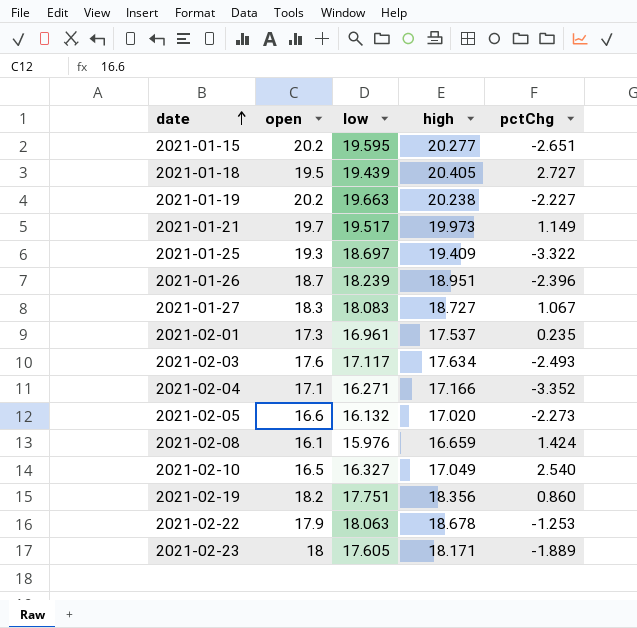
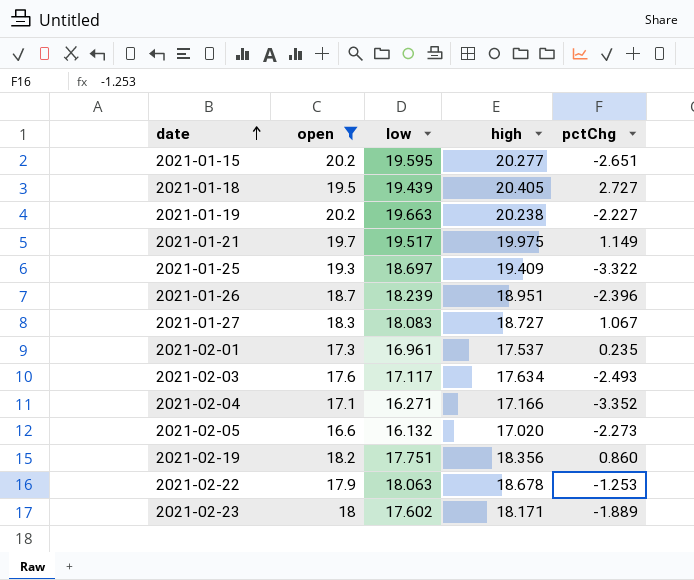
filter: none -> open >= 16.6
2021-01-21 | high: 19.973 -> 19.975
2021-02-23 | low: 17.605 -> 17.602

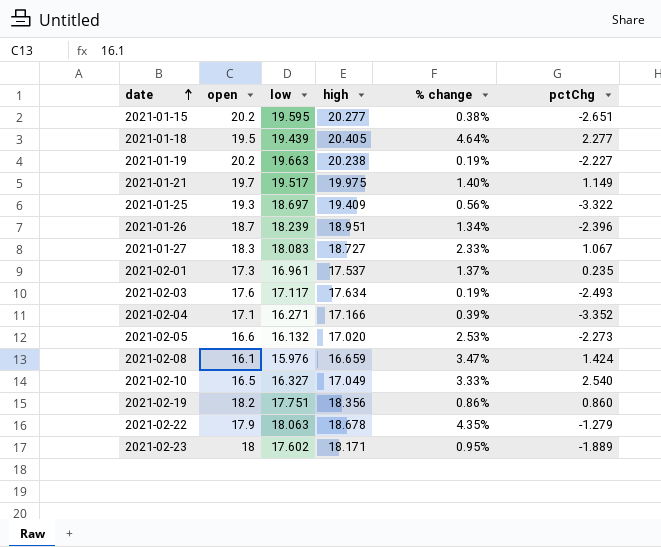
filter: open >= 16.6 -> none
column % change | formula: none -> ([high] - [open]) / [open]
2021-01-18 | pctChg: 2.727 -> 2.277
2021-02-22 | pctChg: -1.253 -> -1.279

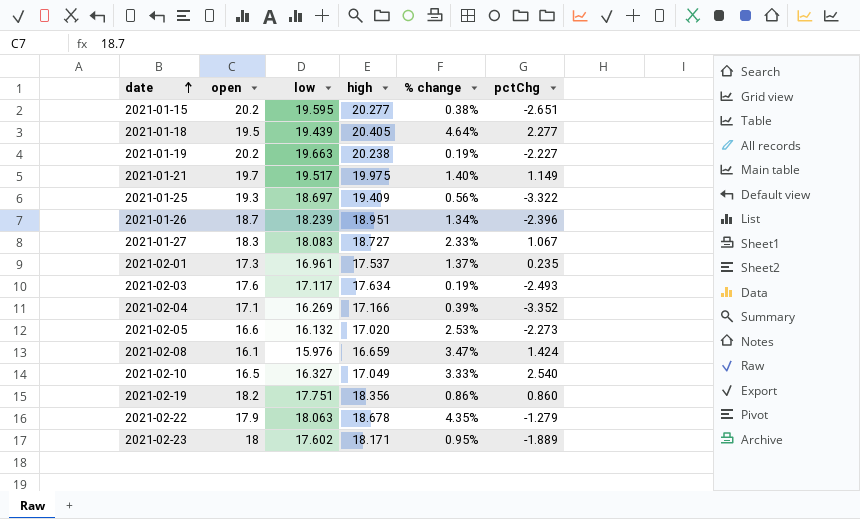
2021-02-04 | low: 16.271 -> 16.269

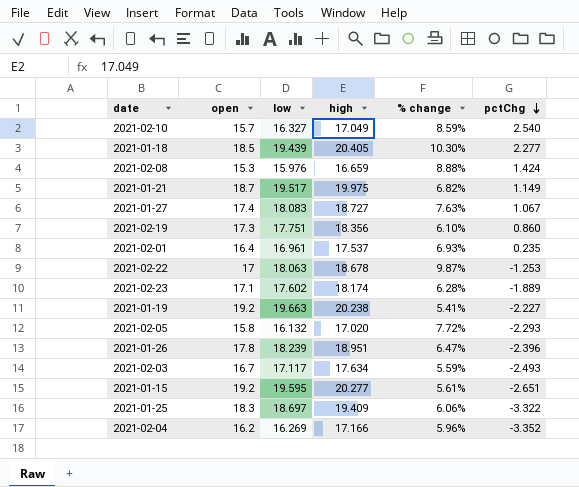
row order: date ascending -> pctChg descending
2021-02-10 | open: 16.5 -> 15.7
2021-02-10 | % change: 3.33% -> 8.59%
2021-01-18 | open: 19.5 -> 18.5
2021-01-18 | % change: 4.64% -> 10.30%
2021-02-08 | open: 16.1 -> 15.3
2021-02-08 | % change: 3.47% -> 8.88%
2021-01-21 | open: 19.7 -> 18.7
2021-01-21 | % change: 1.40% -> 6.82%
2021-01-27 | open: 18.3 -> 17.4
2021-01-27 | % change: 2.33% -> 7.63%
2021-02-19 | open: 18.2 -> 17.3
2021-02-19 | % change: 0.86% -> 6.10%
2021-02-01 | open: 17.3 -> 16.4
2021-02-01 | % change: 1.37% -> 6.93%
2021-02-22 | open: 17.9 -> 17
2021-02-22 | % change: 4.35% -> 9.87%
2021-02-22 | pctChg: -1.279 -> -1.253
2021-02-23 | open: 18 -> 17.1
2021-02-23 | high: 18.171 -> 18.174
2021-02-23 | % change: 0.95% -> 6.28%
2021-01-19 | open: 20.2 -> 19.2
2021-01-19 | % change: 0.19% -> 5.41%
2021-02-05 | open: 16.6 -> 15.8
2021-02-05 | % change: 2.53% -> 7.72%
2021-02-05 | pctChg: -2.273 -> -2.293
2021-01-26 | open: 18.7 -> 17.8
2021-01-26 | % change: 1.34% -> 6.47%
2021-02-03 | open: 17.6 -> 16.7
2021-02-03 | % change: 0.19% -> 5.59%
2021-01-15 | open: 20.2 -> 19.2
2021-01-15 | % change: 0.38% -> 5.61%
2021-01-25 | open: 19.3 -> 18.3
2021-01-25 | % change: 0.56% -> 6.06%
2021-02-04 | open: 17.1 -> 16.2
2021-02-04 | % change: 0.39% -> 5.96%

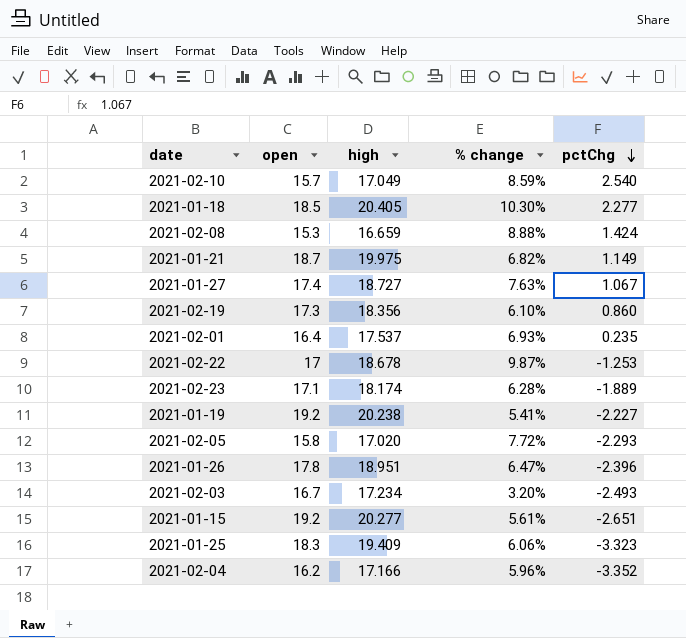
column low | position: 3 -> none
2021-02-03 | high: 17.634 -> 17.234
2021-02-03 | % change: 5.59% -> 3.20%
2021-01-25 | pctChg: -3.322 -> -3.323

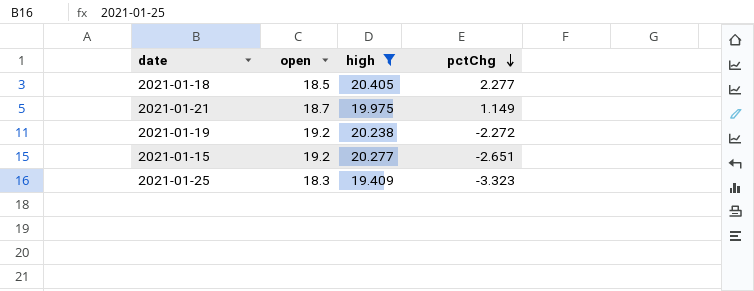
filter: none -> high >= 19.409
column % change | formula: ([high] - [open]) / [open] -> none
2021-01-19 | pctChg: -2.227 -> -2.272

